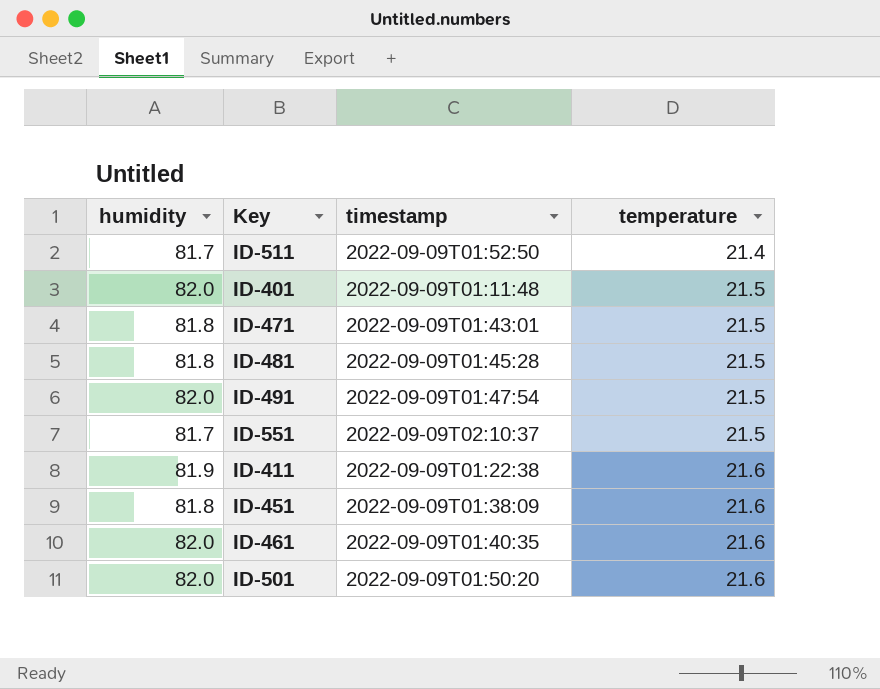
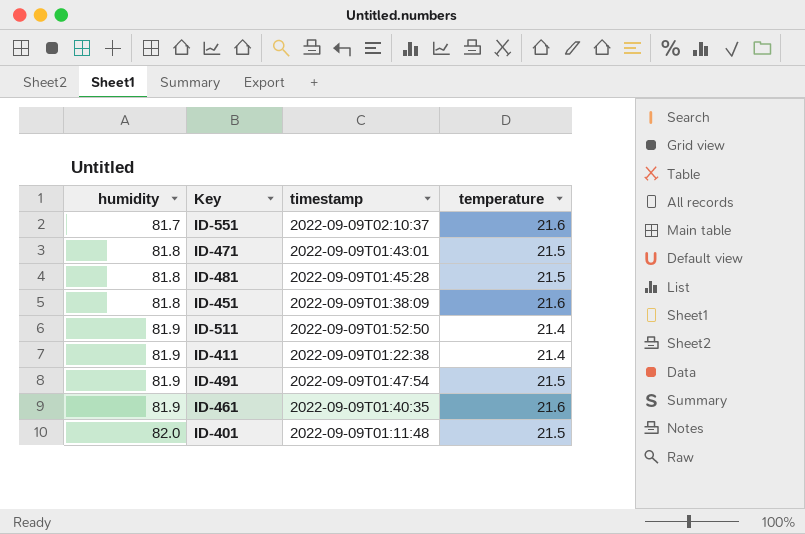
row order: temperature ascending -> humidity ascending
row ID-501: 82.0 | 2022-09-09T01:50:20 | 21.6 -> none
ID-551 | temperature: 21.5 -> 21.6
ID-511 | humidity: 81.7 -> 81.9
ID-411 | temperature: 21.6 -> 21.4
ID-491 | humidity: 82.0 -> 81.9
ID-461 | humidity: 82.0 -> 81.9

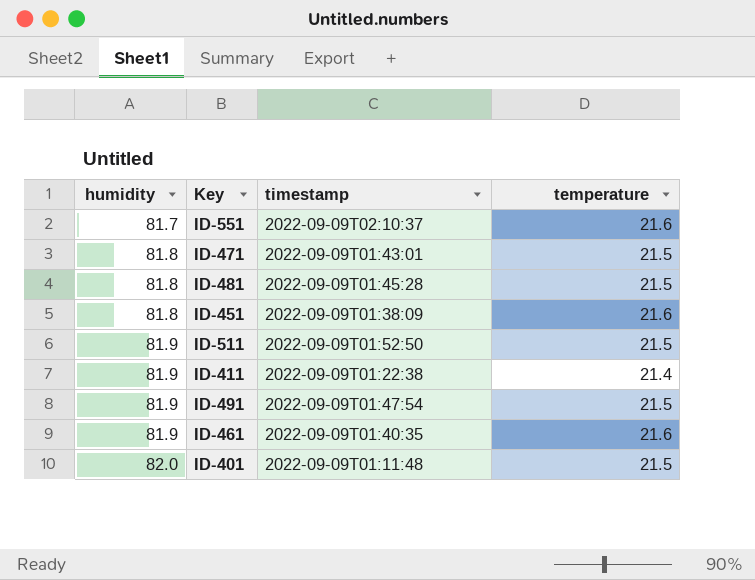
ID-511 | temperature: 21.4 -> 21.5

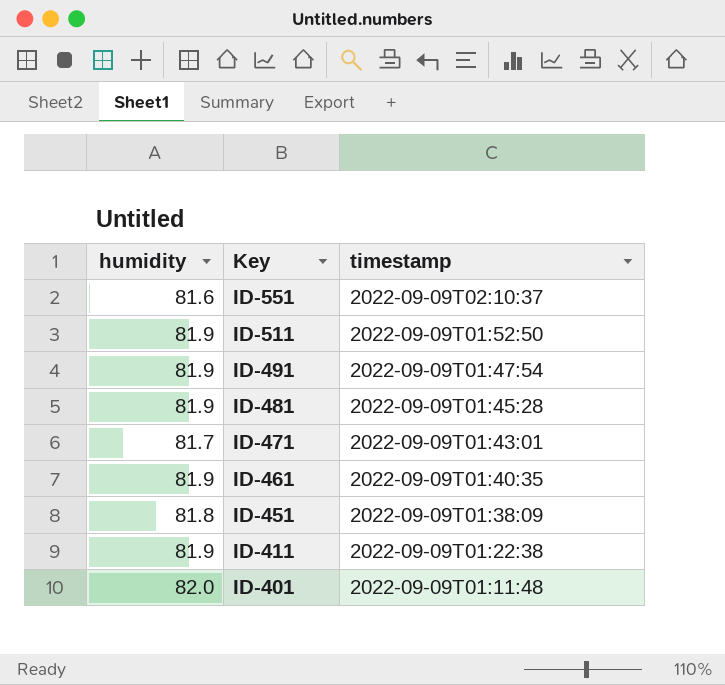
row order: humidity ascending -> Key descending
column temperature | position: 4 -> none
ID-551 | humidity: 81.7 -> 81.6
ID-481 | humidity: 81.8 -> 81.9
ID-471 | humidity: 81.8 -> 81.7

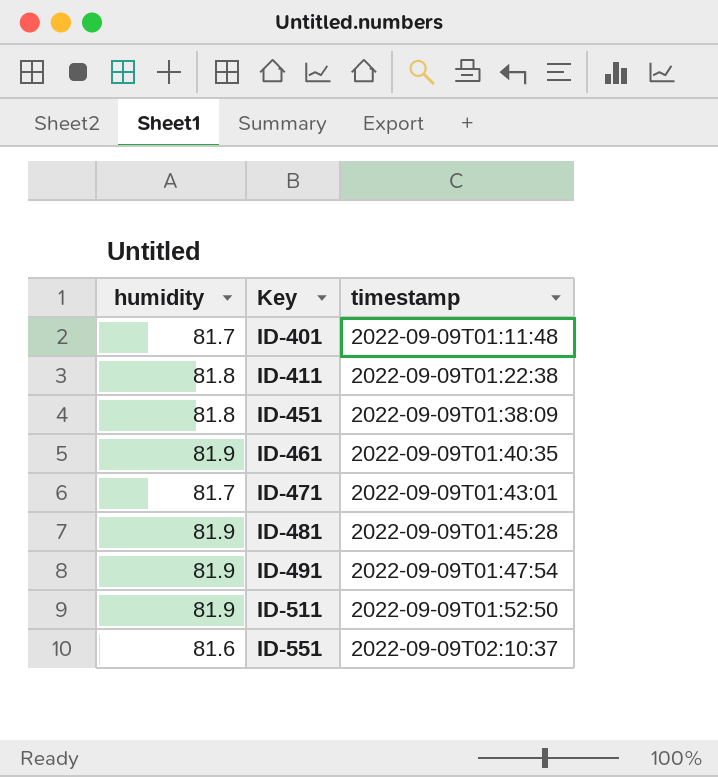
row order: Key descending -> Key ascending
ID-401 | humidity: 82.0 -> 81.7
ID-411 | humidity: 81.9 -> 81.8

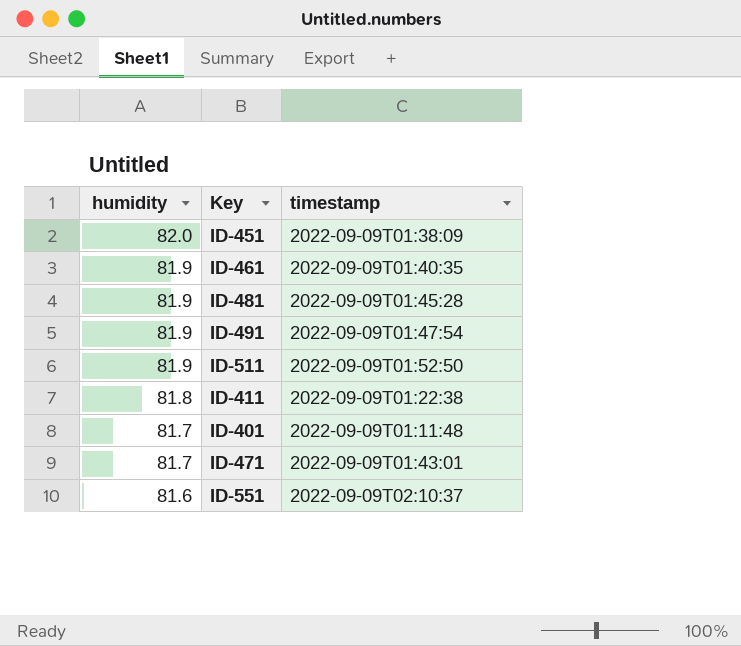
row order: Key ascending -> humidity descending
ID-451 | humidity: 81.8 -> 82.0

